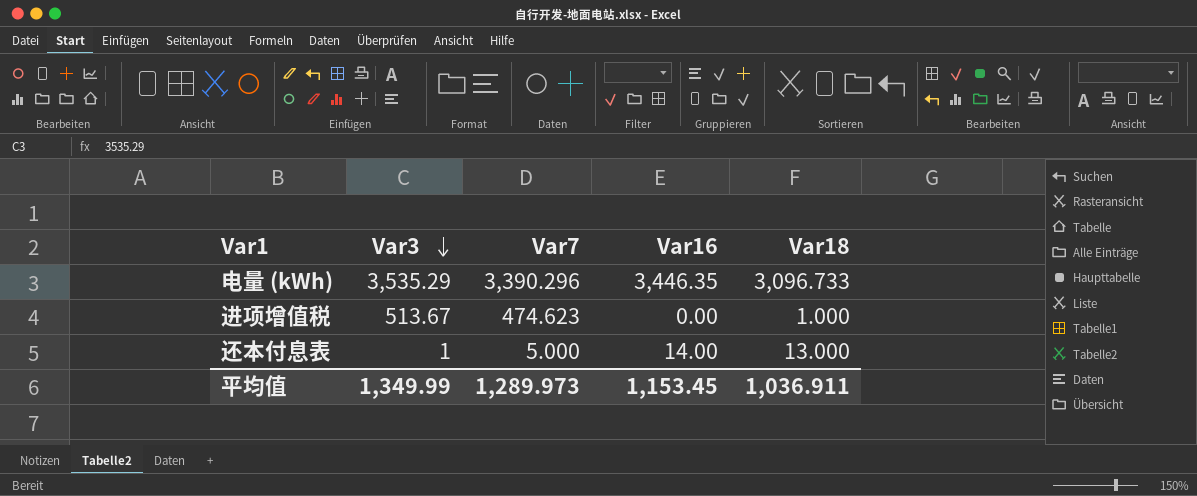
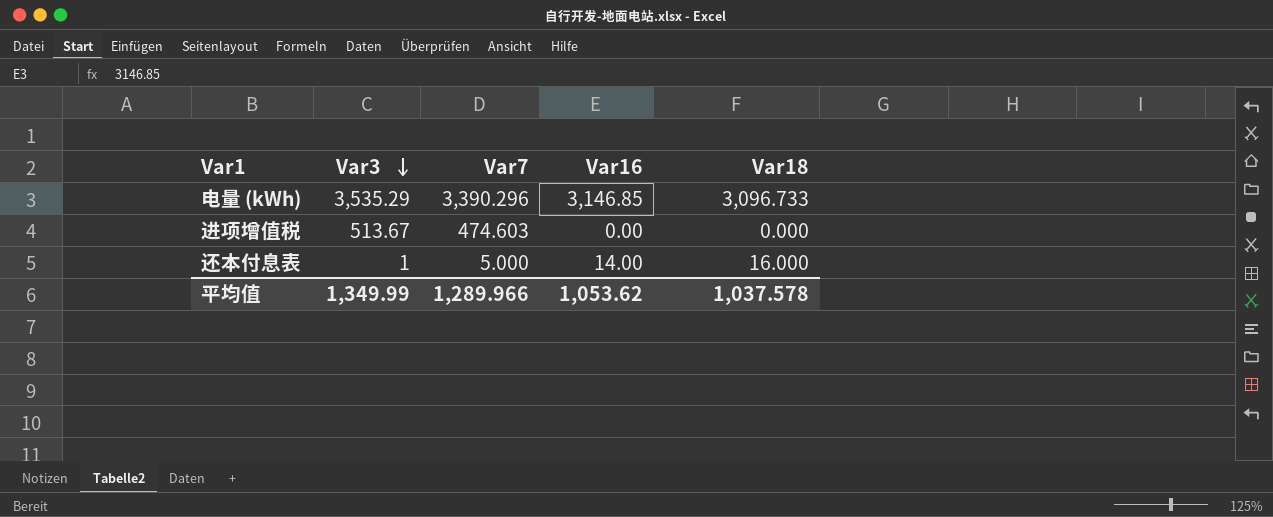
电量 (kWh) | Var16: 3,446.35 -> 3,146.85
进项增值税 | Var7: 474.623 -> 474.603
进项增值税 | Var18: 1.000 -> 0.000
还本付息表 | Var18: 13.000 -> 16.000
平均值 | Var7: 1,289.973 -> 1,289.966
平均值 | Var16: 1,153.45 -> 1,053.62
平均值 | Var18: 1,036.911 -> 1,037.578

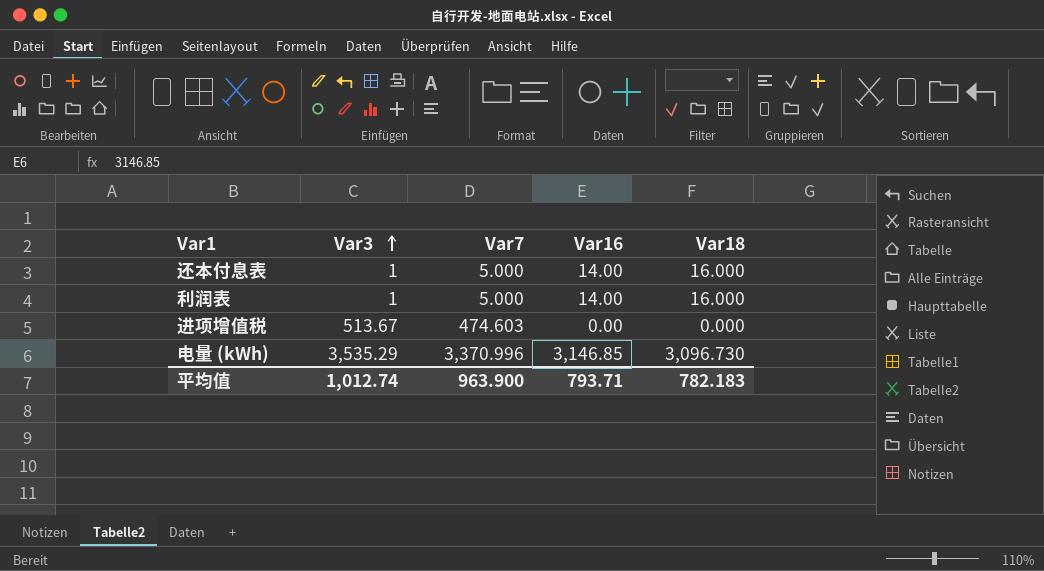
row order: Var3 descending -> Var3 ascending
row 利润表: none -> 1 | 5.000 | 14.00 | 16.000
电量 (kWh) | Var7: 3,390.296 -> 3,370.996
电量 (kWh) | Var18: 3,096.733 -> 3,096.730
平均值 | Var3: 1,349.99 -> 1,012.74
平均值 | Var7: 1,289.966 -> 963.900
平均值 | Var16: 1,053.62 -> 793.71
平均值 | Var18: 1,037.578 -> 782.183

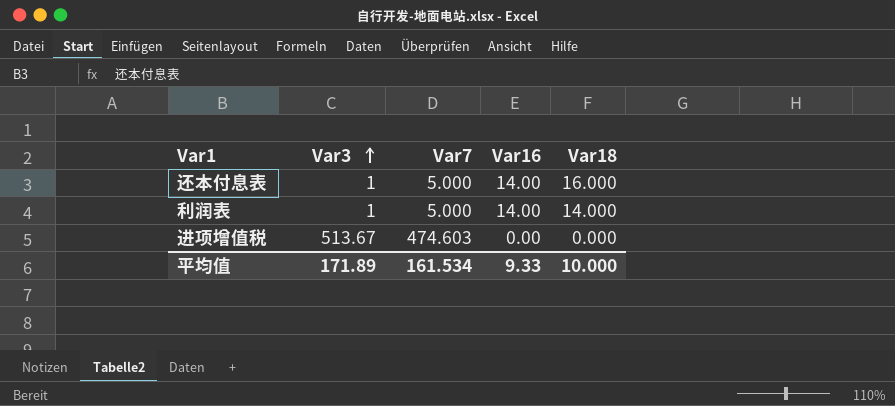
row 电量 (kWh): 3,535.29 | 3,370.996 | 3,146.85 | 3,096.730 -> none
利润表 | Var18: 16.000 -> 14.000
平均值 | Var3: 1,012.74 -> 171.89
平均值 | Var7: 963.900 -> 161.534
平均值 | Var16: 793.71 -> 9.33
平均值 | Var18: 782.183 -> 10.000

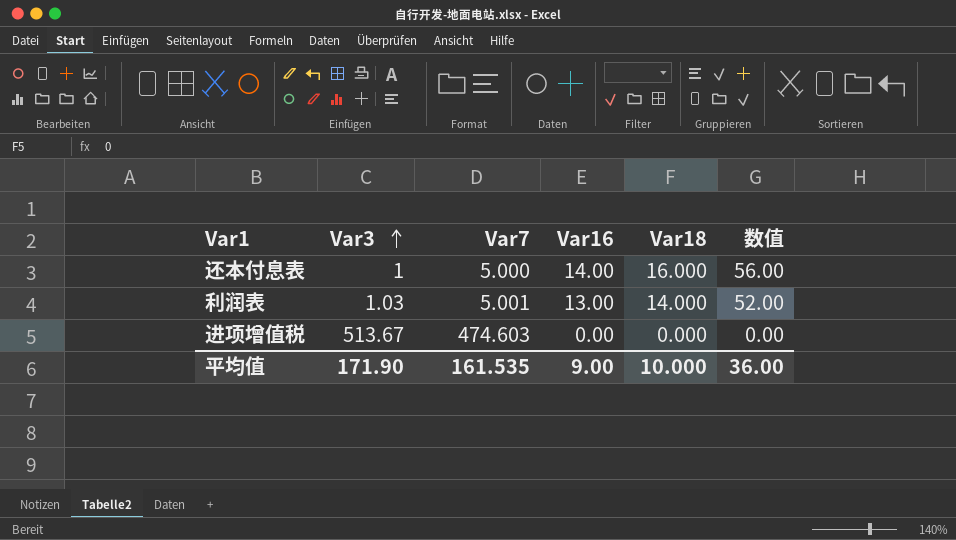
column 数值 | formula: none -> [Var16] * 4
利润表 | Var3: 1 -> 1.03
利润表 | Var7: 5.000 -> 5.001
利润表 | Var16: 14.00 -> 13.00
平均值 | Var3: 171.89 -> 171.90
平均值 | Var7: 161.534 -> 161.535
平均值 | Var16: 9.33 -> 9.00

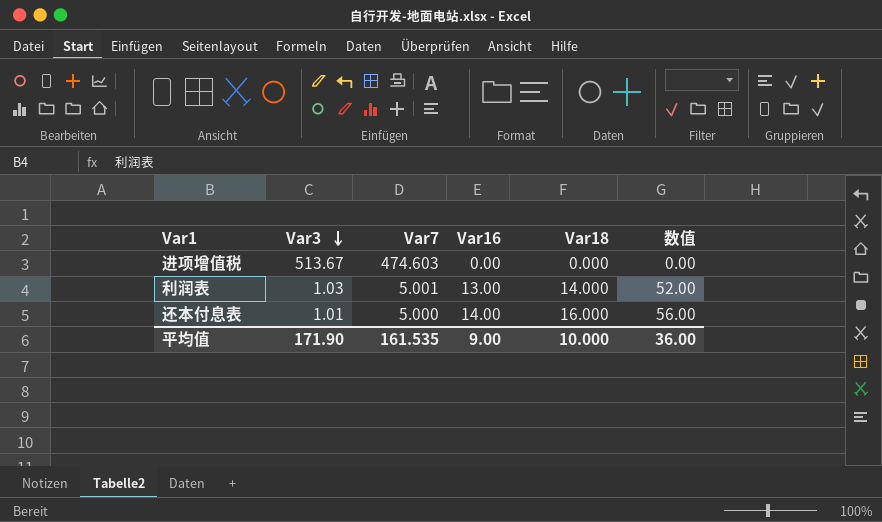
row order: Var3 ascending -> Var3 descending
还本付息表 | Var3: 1 -> 1.01

